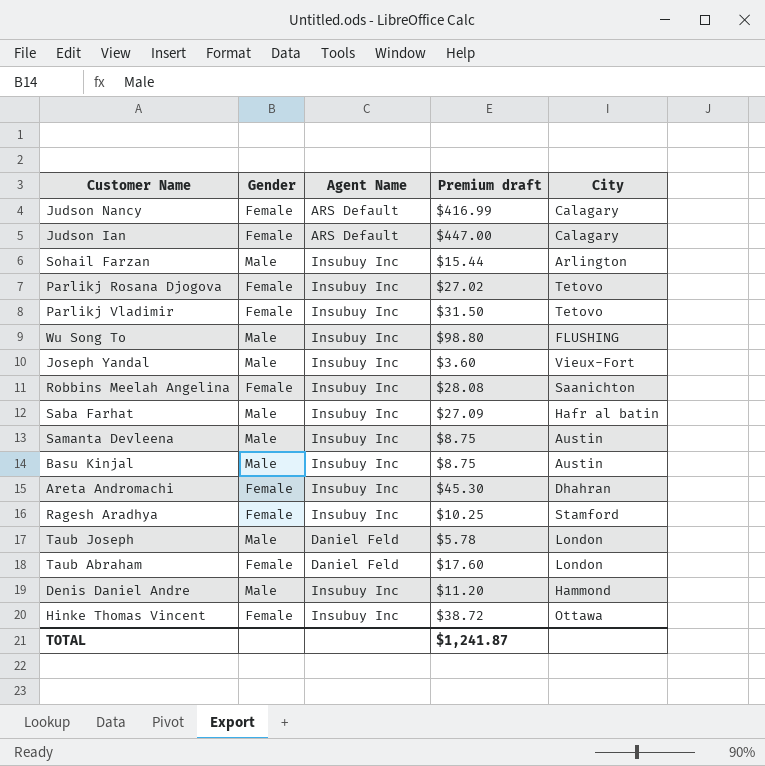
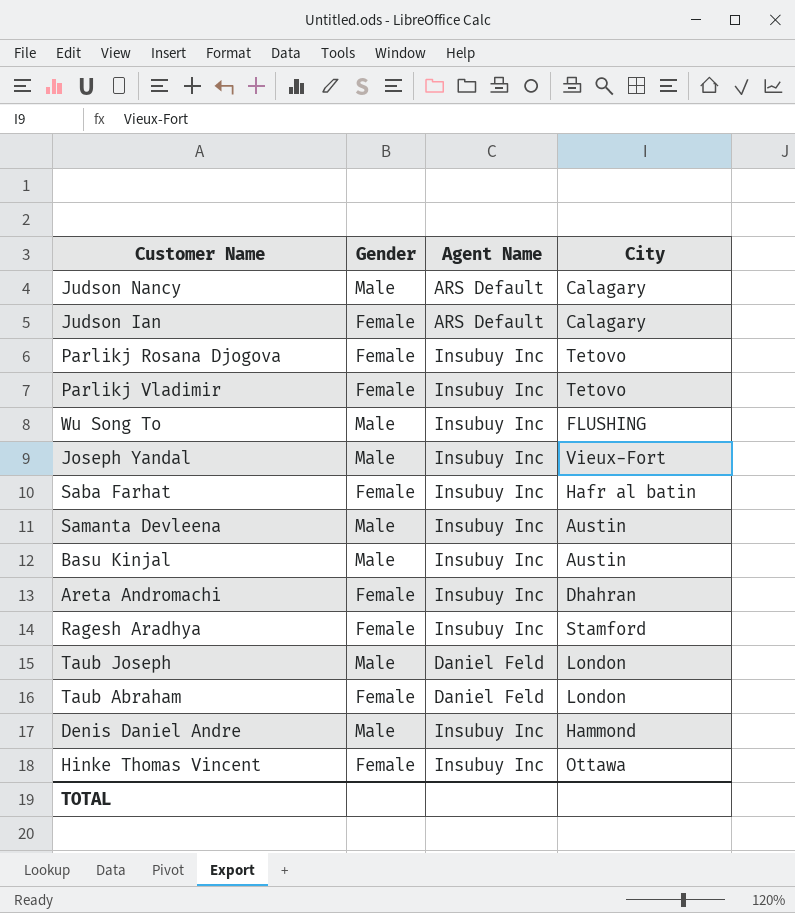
column Premium draft | position: 4 -> none
row Sohail Farzan: Male | Insubuy Inc | $15.44 | Arlington -> none
row Robbins Meelah Angelina: Female | Insubuy Inc | $28.08 | Saanichton -> none
Judson Nancy | Gender: Female -> Male
Saba Farhat | Gender: Male -> Female

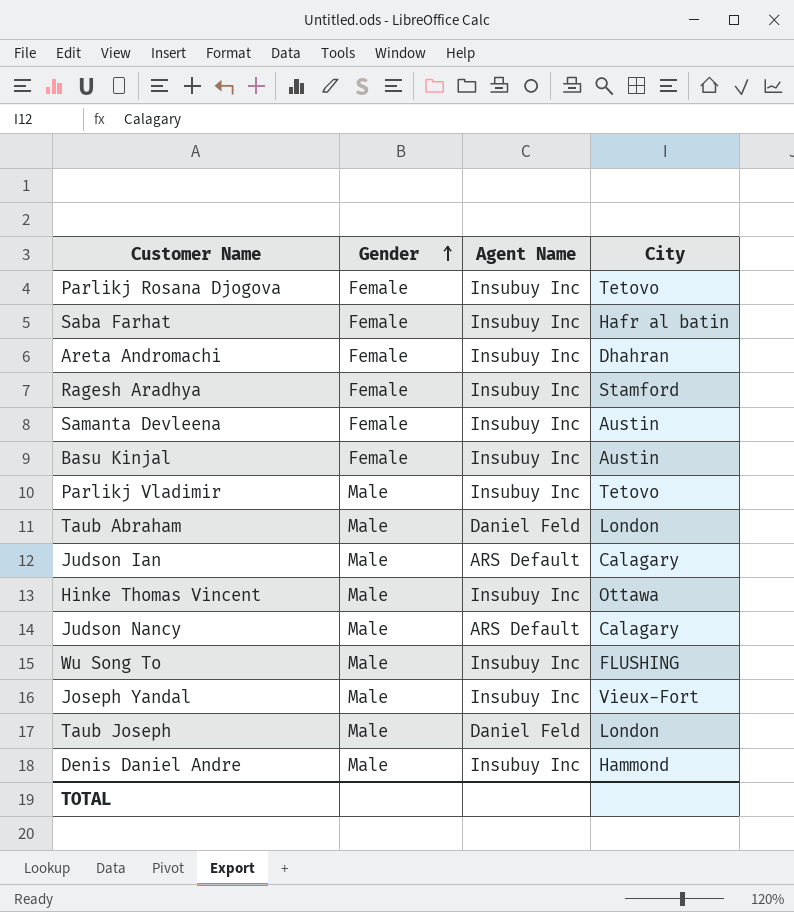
row order: none -> Gender ascending
Samanta Devleena | Gender: Male -> Female
Basu Kinjal | Gender: Male -> Female
Parlikj Vladimir | Gender: Female -> Male
Taub Abraham | Gender: Female -> Male
Judson Ian | Gender: Female -> Male
Hinke Thomas Vincent | Gender: Female -> Male

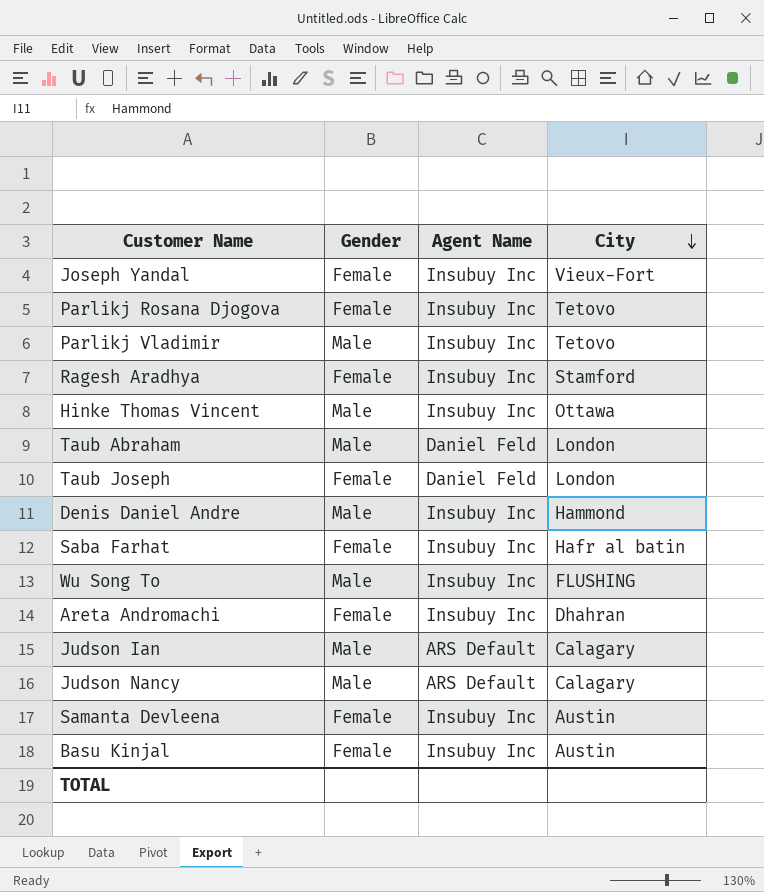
row order: Gender ascending -> City descending
Joseph Yandal | Gender: Male -> Female
Taub Joseph | Gender: Male -> Female

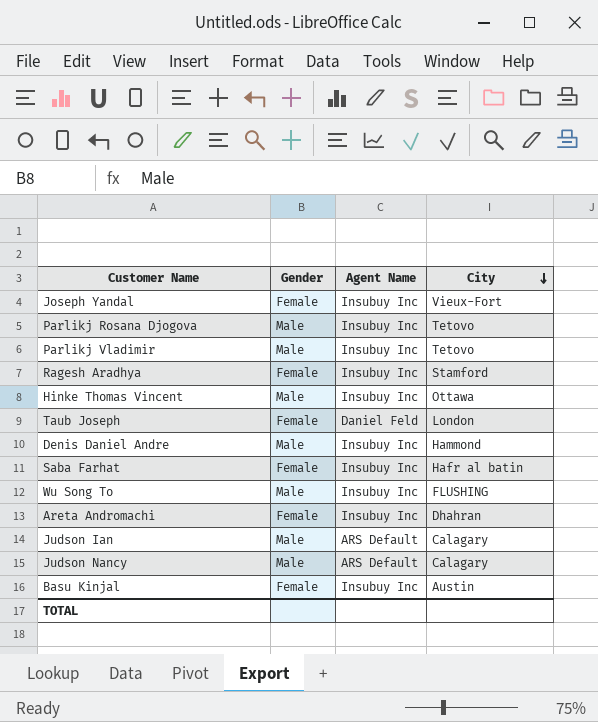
row Taub Abraham: Male | Daniel Feld | London -> none
row Samanta Devleena: Female | Insubuy Inc | Austin -> none
Parlikj Rosana Djogova | Gender: Female -> Male

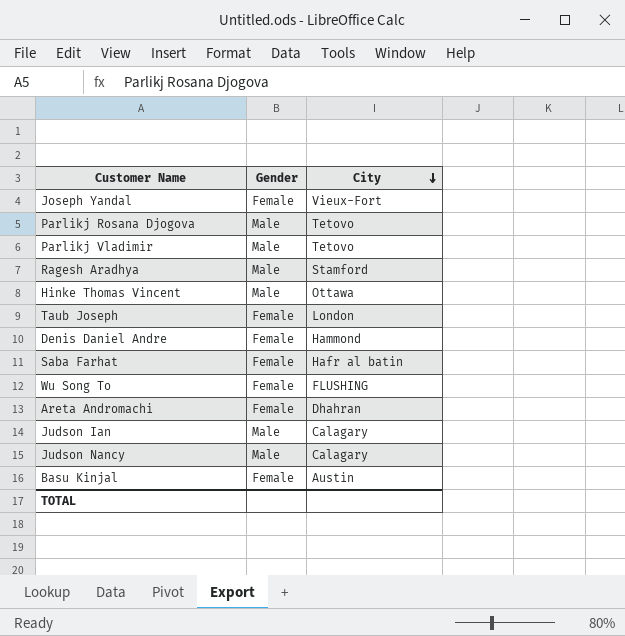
column Agent Name | position: 3 -> none
Ragesh Aradhya | Gender: Female -> Male
Denis Daniel Andre | Gender: Male -> Female
Wu Song To | Gender: Male -> Female

